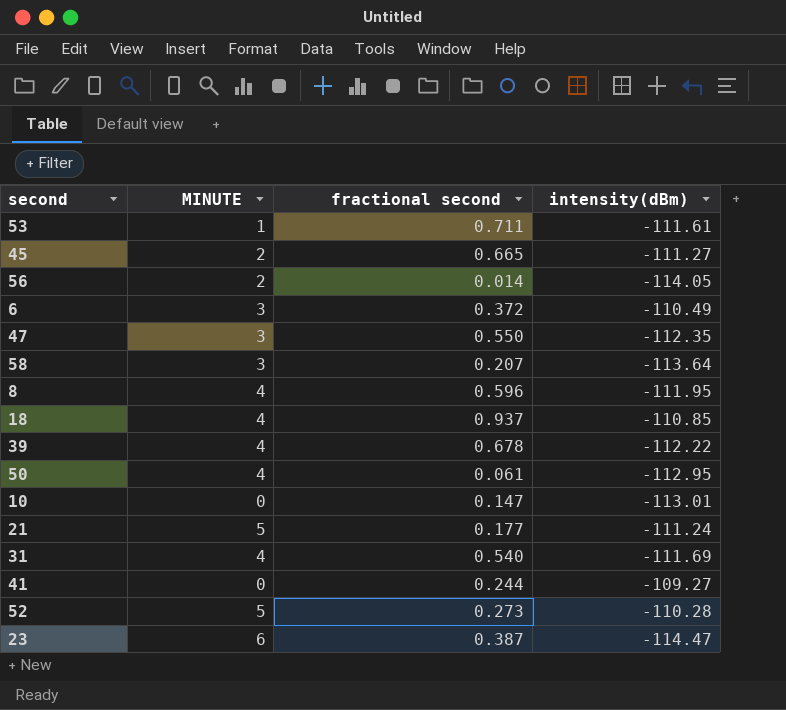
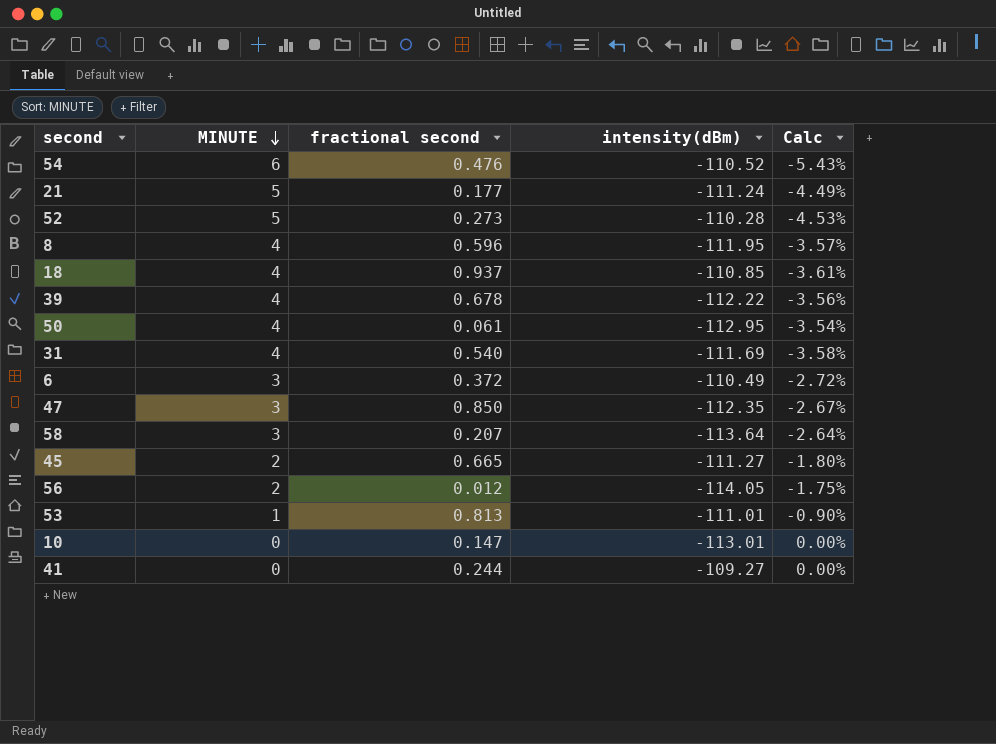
row order: none -> MINUTE descending
column Calc | formula: none -> [MINUTE] / [intensity(dBm)]
row 23: 6 | 0.387 | -114.47 -> none
row 54: none -> 6 | 0.476 | -110.52 | -5.43%
47 | fractional second: 0.550 -> 0.850
56 | fractional second: 0.014 -> 0.012
53 | fractional second: 0.711 -> 0.813
53 | intensity(dBm): -111.61 -> -111.01

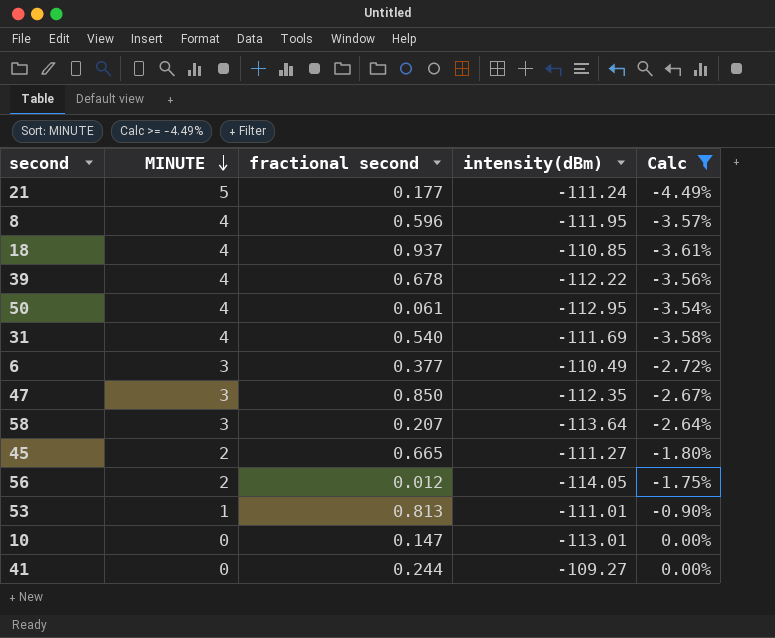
filter: none -> Calc >= -4.49%
6 | fractional second: 0.372 -> 0.377

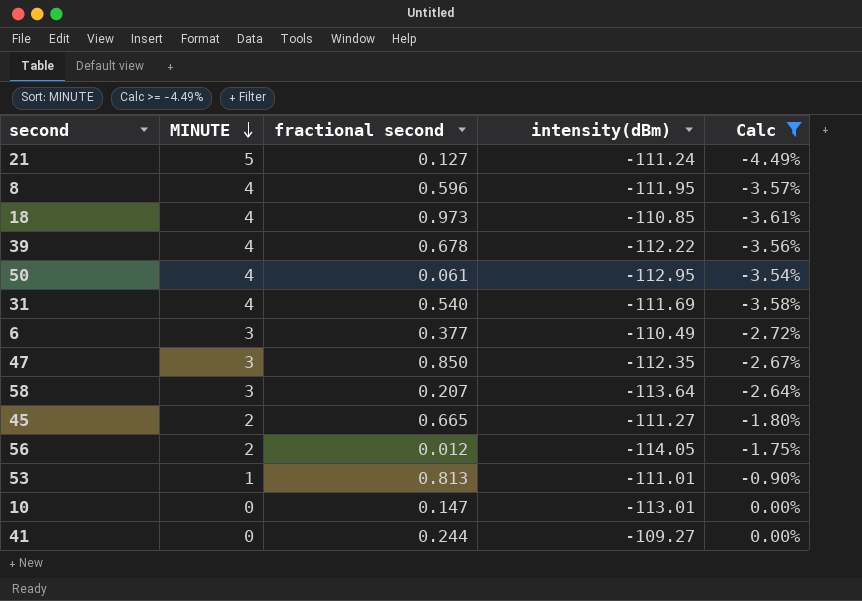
21 | fractional second: 0.177 -> 0.127
18 | fractional second: 0.937 -> 0.973

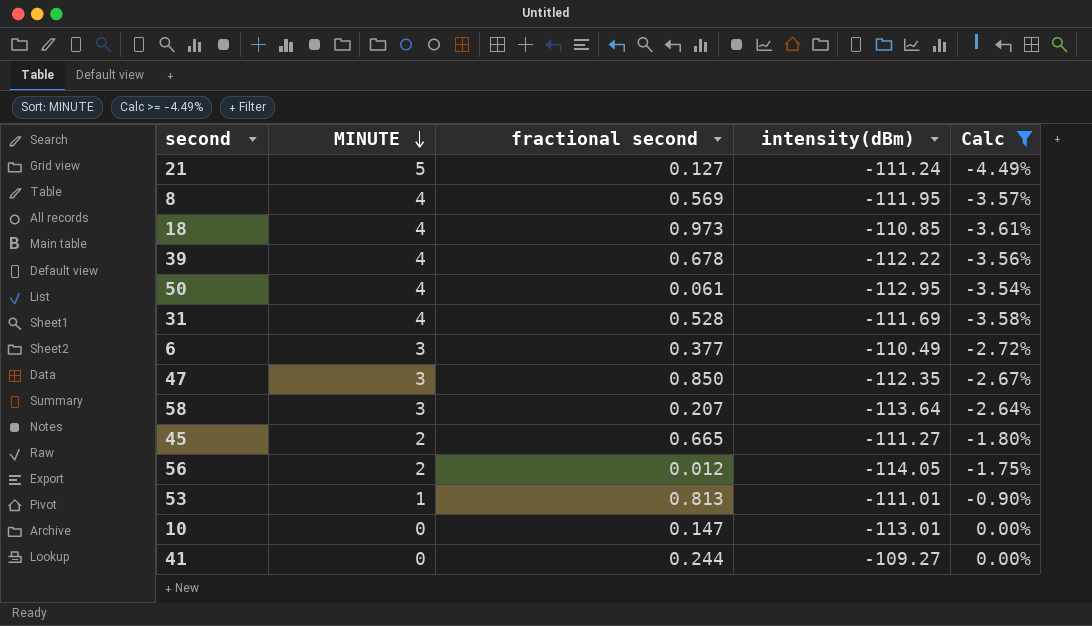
8 | fractional second: 0.596 -> 0.569
31 | fractional second: 0.540 -> 0.528

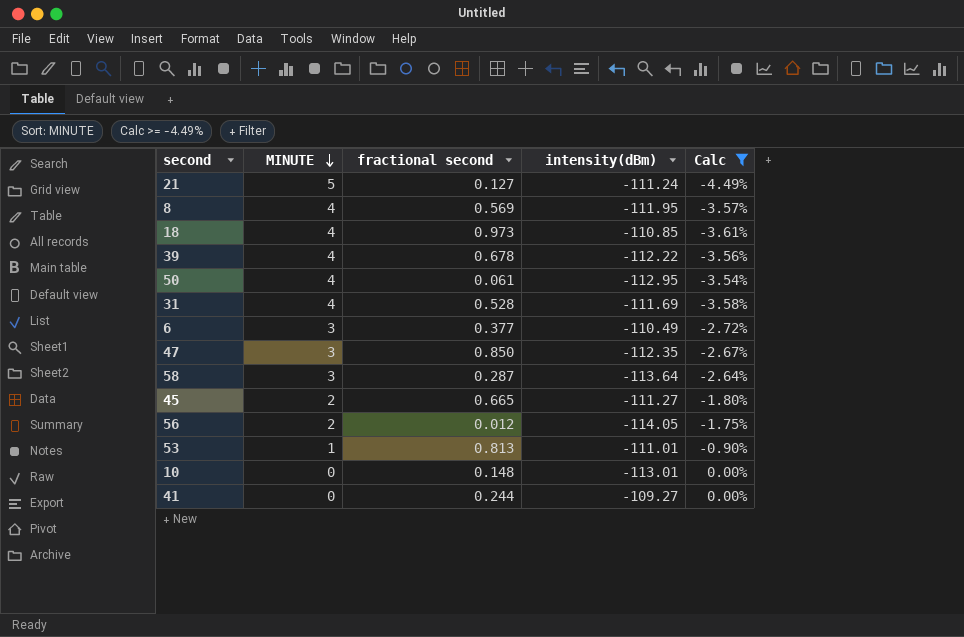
58 | fractional second: 0.207 -> 0.287
10 | fractional second: 0.147 -> 0.148

